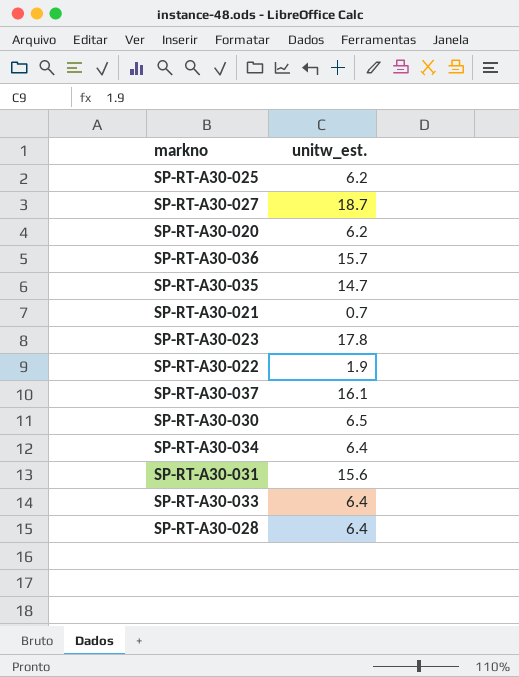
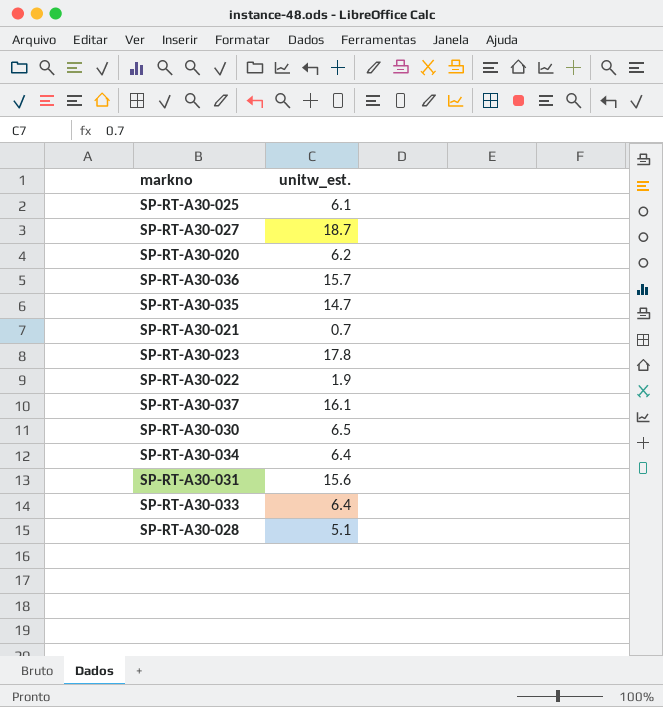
SP-RT-A30-025 | unitw_est.: 6.2 -> 6.1
SP-RT-A30-028 | unitw_est.: 6.4 -> 5.1

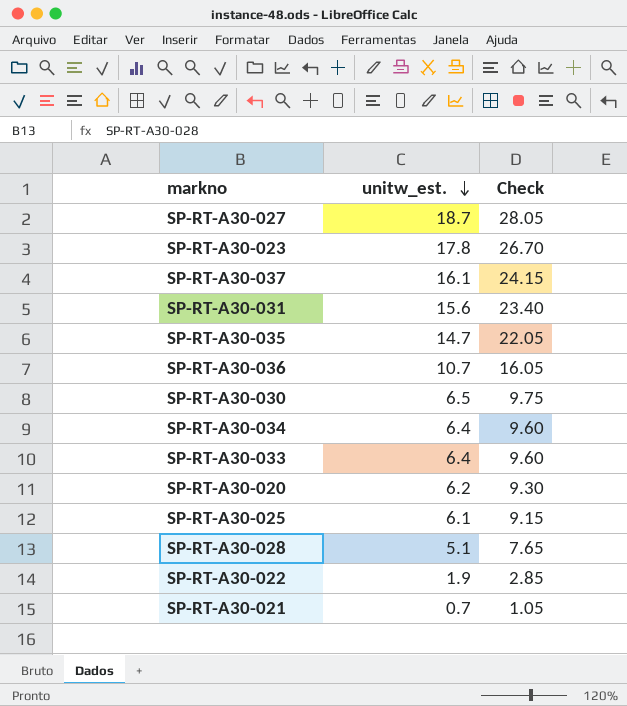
row order: none -> unitw_est. descending
column Check | formula: none -> [unitw_est.] * 1.5
SP-RT-A30-036 | unitw_est.: 15.7 -> 10.7

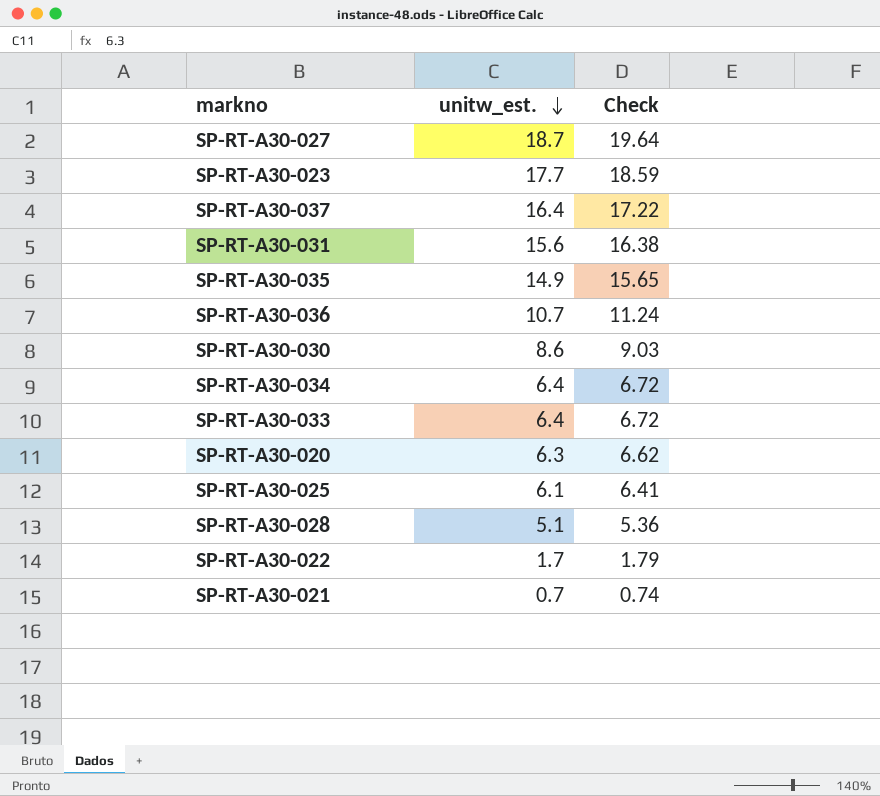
column Check | formula: [unitw_est.] * 1.5 -> [unitw_est.] * 1.05
SP-RT-A30-023 | unitw_est.: 17.8 -> 17.7
SP-RT-A30-037 | unitw_est.: 16.1 -> 16.4
SP-RT-A30-035 | unitw_est.: 14.7 -> 14.9
SP-RT-A30-030 | unitw_est.: 6.5 -> 8.6
SP-RT-A30-020 | unitw_est.: 6.2 -> 6.3
SP-RT-A30-022 | unitw_est.: 1.9 -> 1.7

